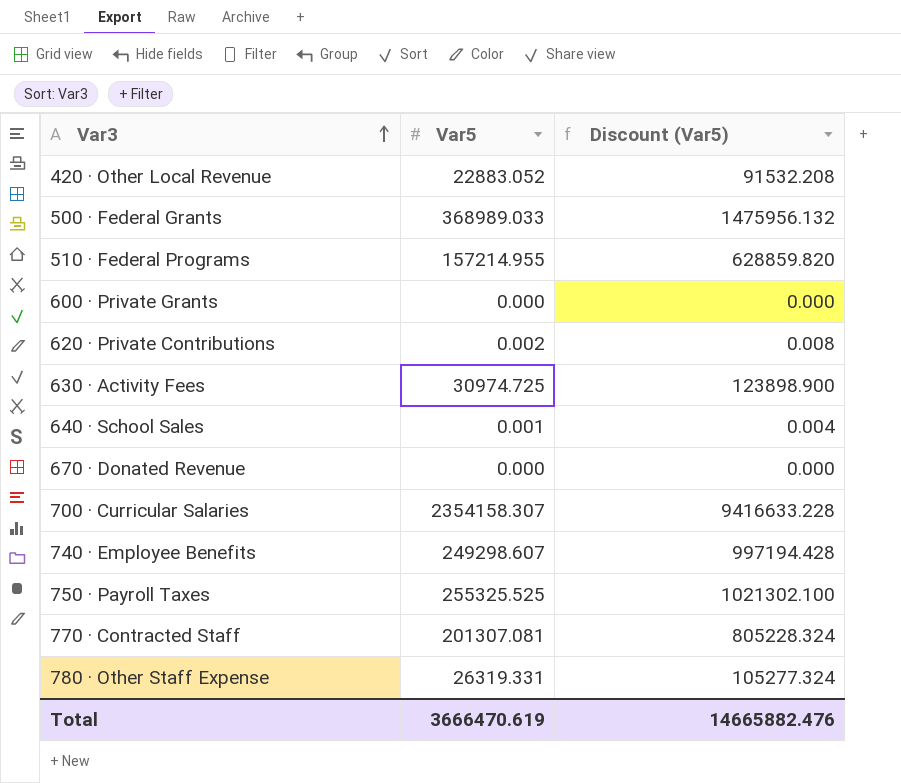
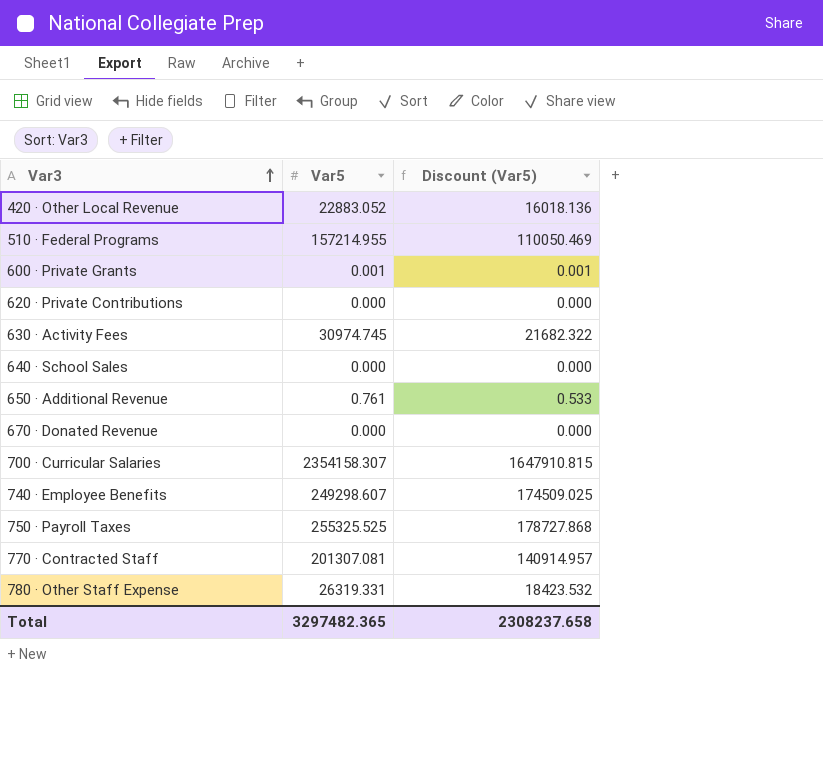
column Discount (Var5) | formula: [Var5] * 4 -> [Var5] * 0.7
row 500 · Federal Grants: 368989.033 | 1475956.132 -> none
600 · Private Grants | Var5: 0.000 -> 0.001
620 · Private Contributions | Var5: 0.002 -> 0.000
630 · Activity Fees | Var5: 30974.725 -> 30974.745
640 · School Sales | Var5: 0.001 -> 0.000
row 650 · Additional Revenue: none -> 0.761 | 0.533
Total | Var5: 3666470.619 -> 3297482.365
Total | Discount (Var5): 14665882.476 -> 2308237.658

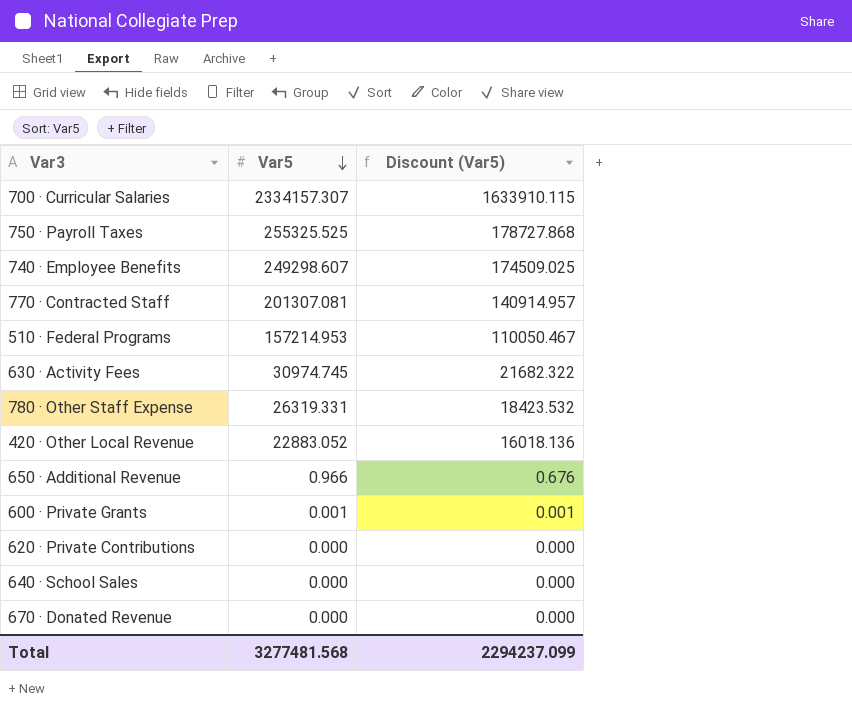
row order: Var3 ascending -> Var5 descending
700 · Curricular Salaries | Var5: 2354158.307 -> 2334157.307
700 · Curricular Salaries | Discount (Var5): 1647910.815 -> 1633910.115
510 · Federal Programs | Var5: 157214.955 -> 157214.953
510 · Federal Programs | Discount (Var5): 110050.469 -> 110050.467
650 · Additional Revenue | Var5: 0.761 -> 0.966
650 · Additional Revenue | Discount (Var5): 0.533 -> 0.676
Total | Var5: 3297482.365 -> 3277481.568
Total | Discount (Var5): 2308237.658 -> 2294237.099

